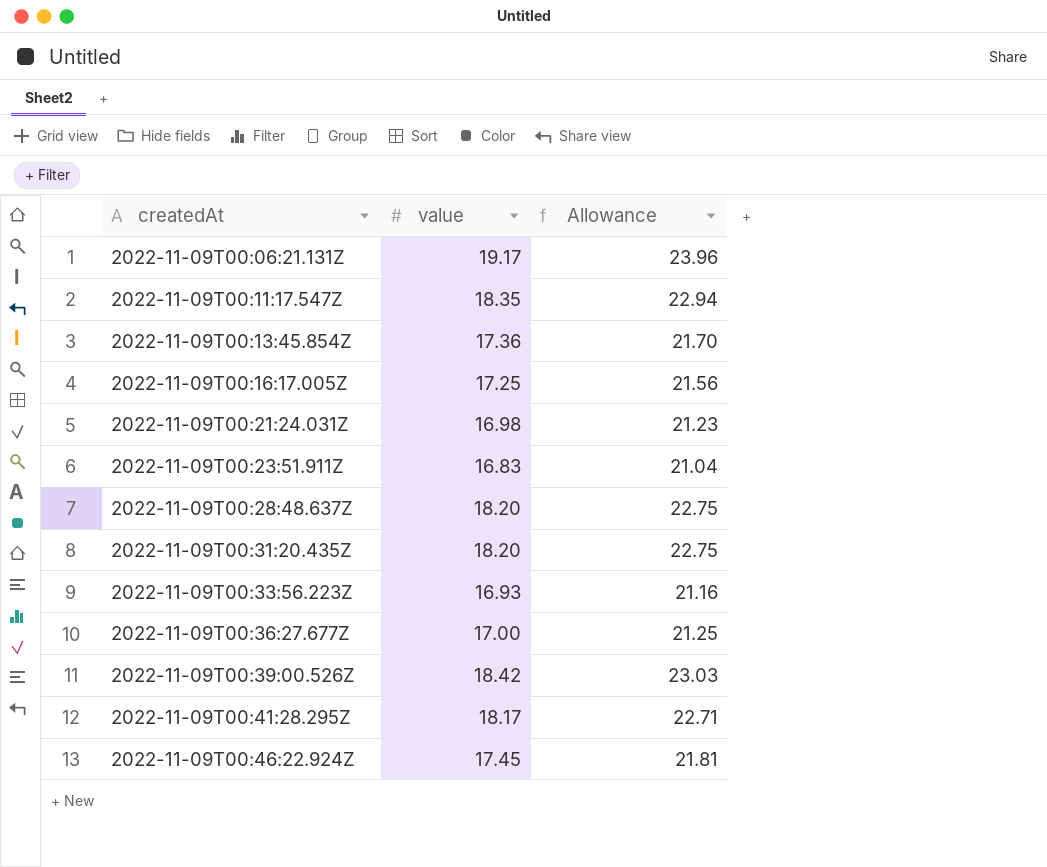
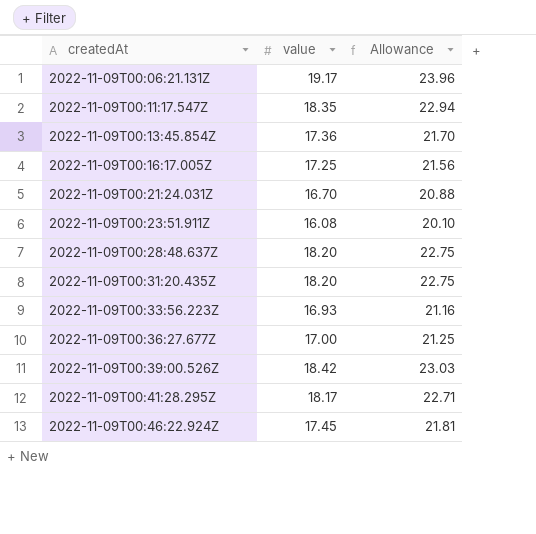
2022-11-09T00:21:24.031Z | value: 16.98 -> 16.70
2022-11-09T00:21:24.031Z | Allowance: 21.23 -> 20.88
2022-11-09T00:23:51.911Z | value: 16.83 -> 16.08
2022-11-09T00:23:51.911Z | Allowance: 21.04 -> 20.10

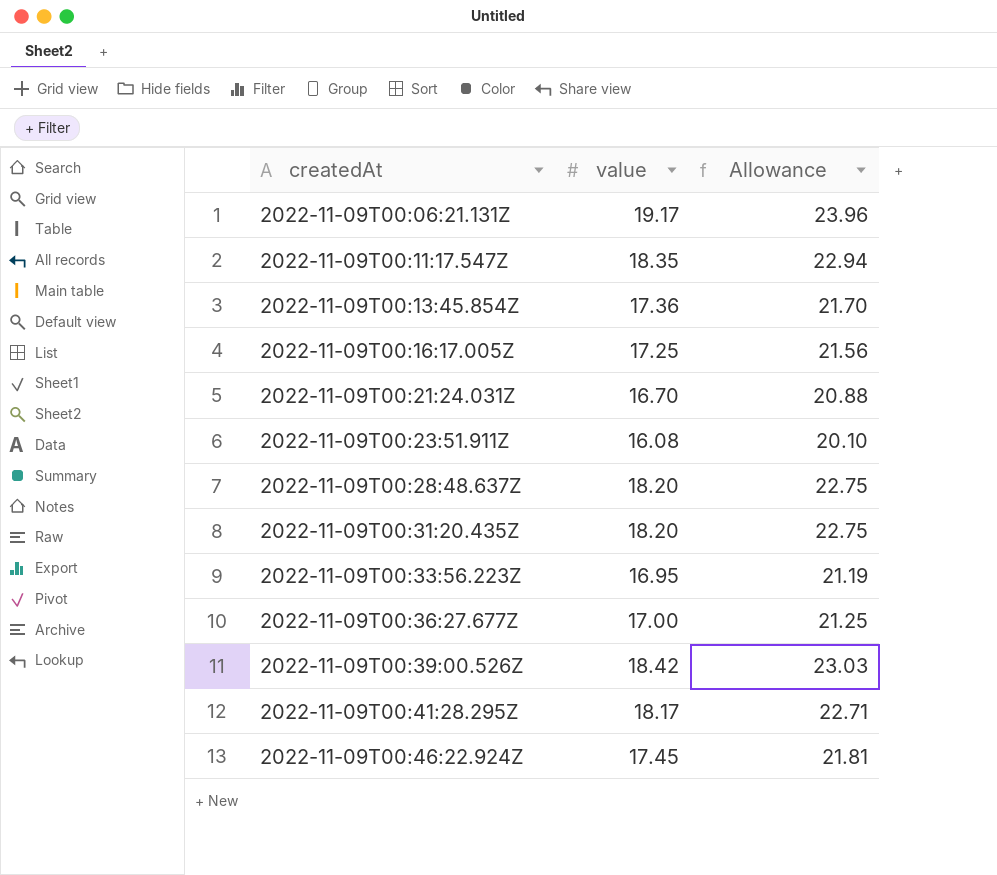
2022-11-09T00:33:56.223Z | value: 16.93 -> 16.95
2022-11-09T00:33:56.223Z | Allowance: 21.16 -> 21.19

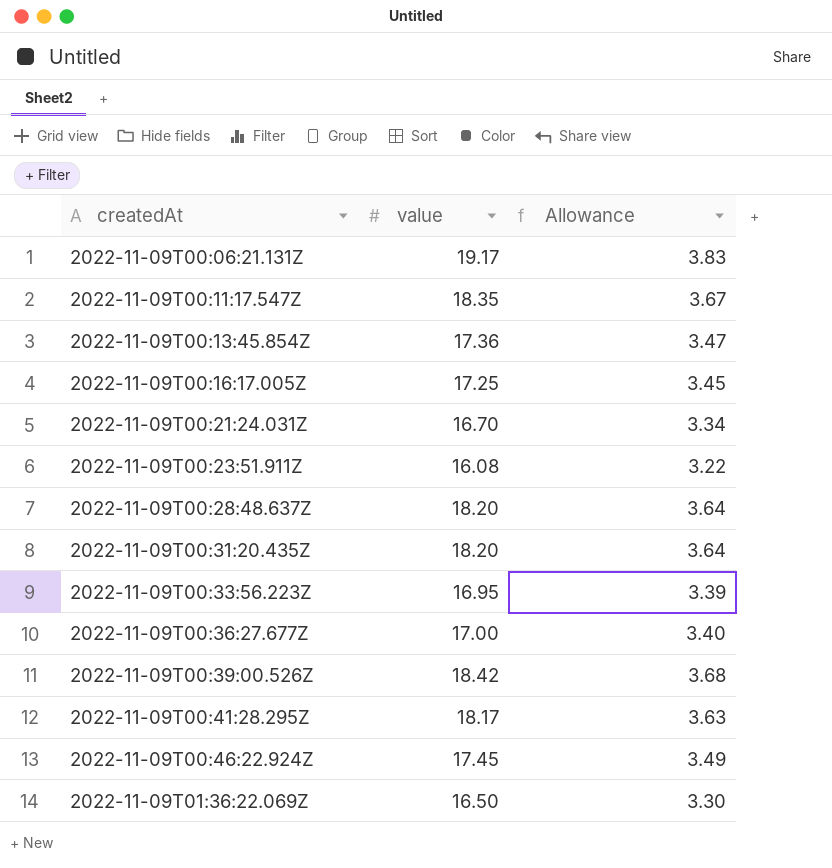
column Allowance | formula: [value] * 1.25 -> [value] * 0.2
row 2022-11-09T01:36:22.069Z: none -> 16.50 | 3.30

